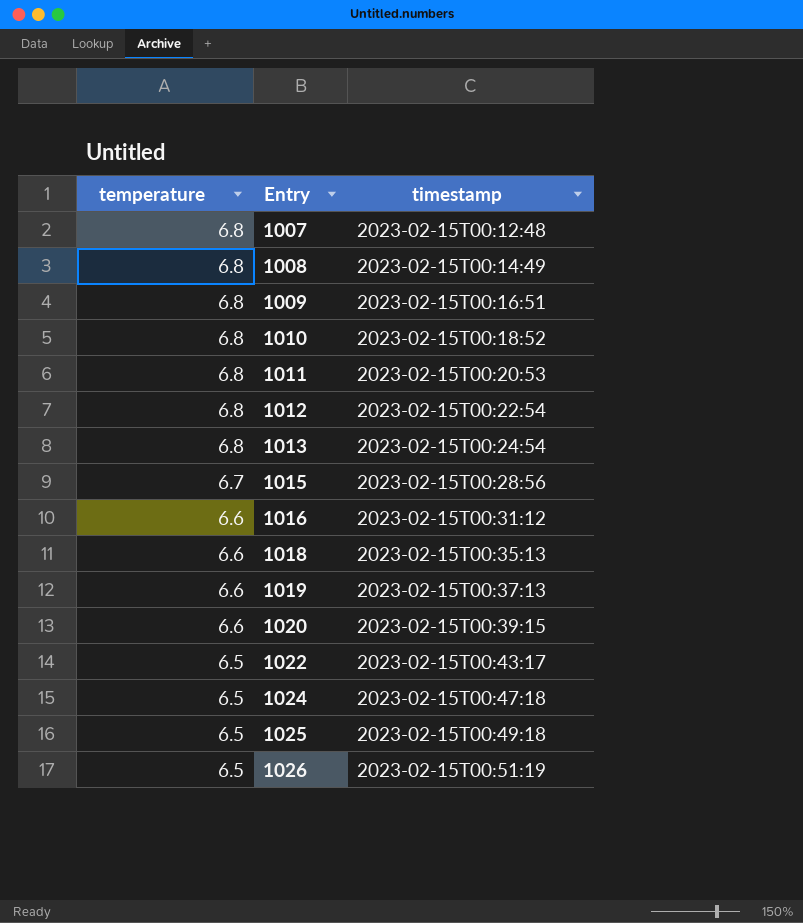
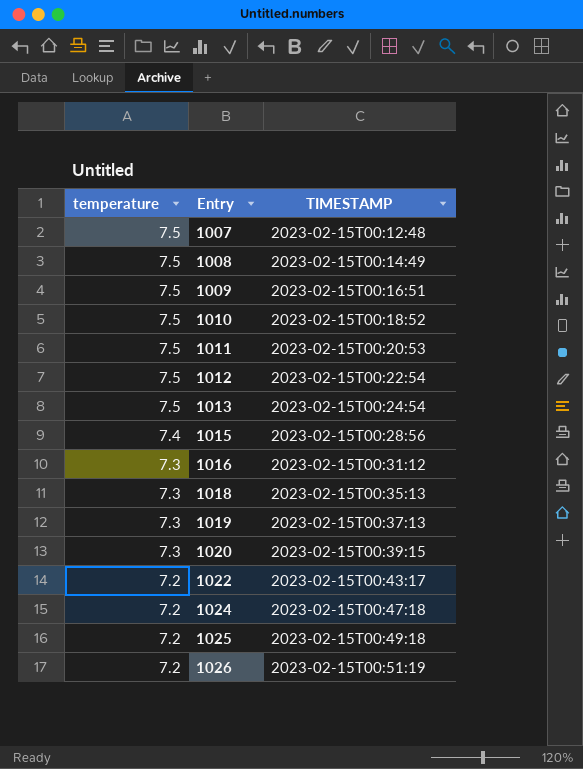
column name: timestamp -> TIMESTAMP
1007 | temperature: 6.8 -> 7.5
1008 | temperature: 6.8 -> 7.5
1009 | temperature: 6.8 -> 7.5
1010 | temperature: 6.8 -> 7.5
1011 | temperature: 6.8 -> 7.5
1012 | temperature: 6.8 -> 7.5
1013 | temperature: 6.8 -> 7.5
1015 | temperature: 6.7 -> 7.4
1016 | temperature: 6.6 -> 7.3
1018 | temperature: 6.6 -> 7.3
1019 | temperature: 6.6 -> 7.3
1020 | temperature: 6.6 -> 7.3
1022 | temperature: 6.5 -> 7.2
1024 | temperature: 6.5 -> 7.2
1025 | temperature: 6.5 -> 7.2
1026 | temperature: 6.5 -> 7.2

